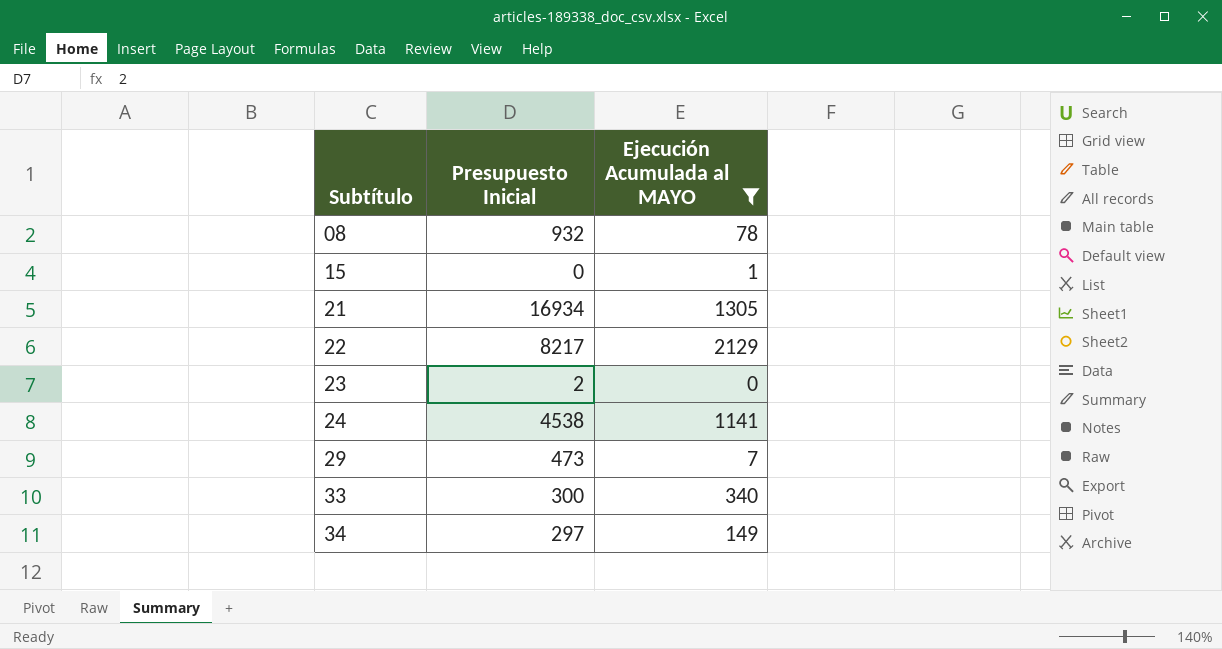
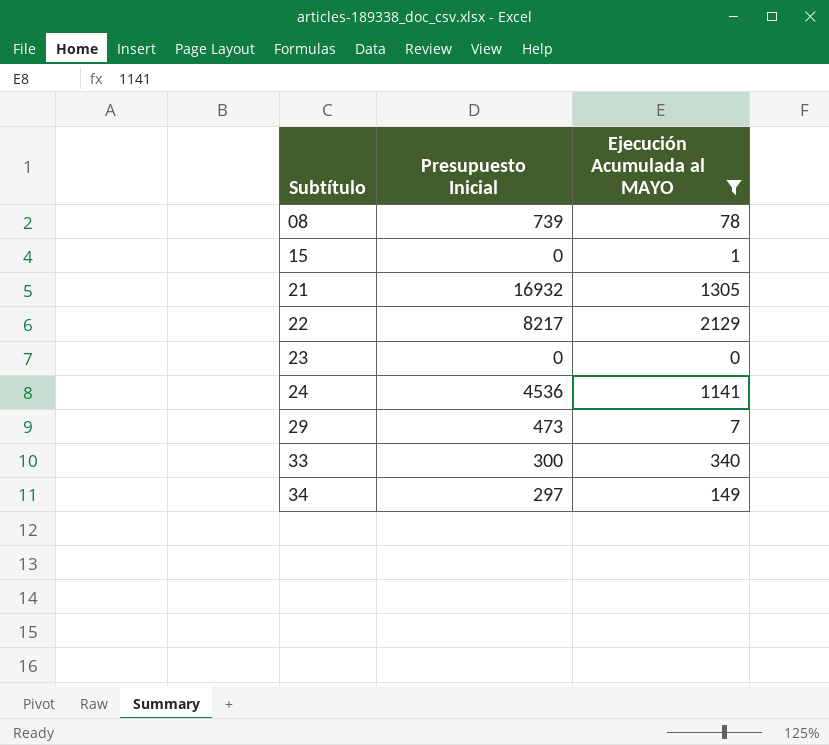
08 | Presupuesto Inicial: 932 -> 739
21 | Presupuesto Inicial: 16934 -> 16932
23 | Presupuesto Inicial: 2 -> 0
24 | Presupuesto Inicial: 4538 -> 4536

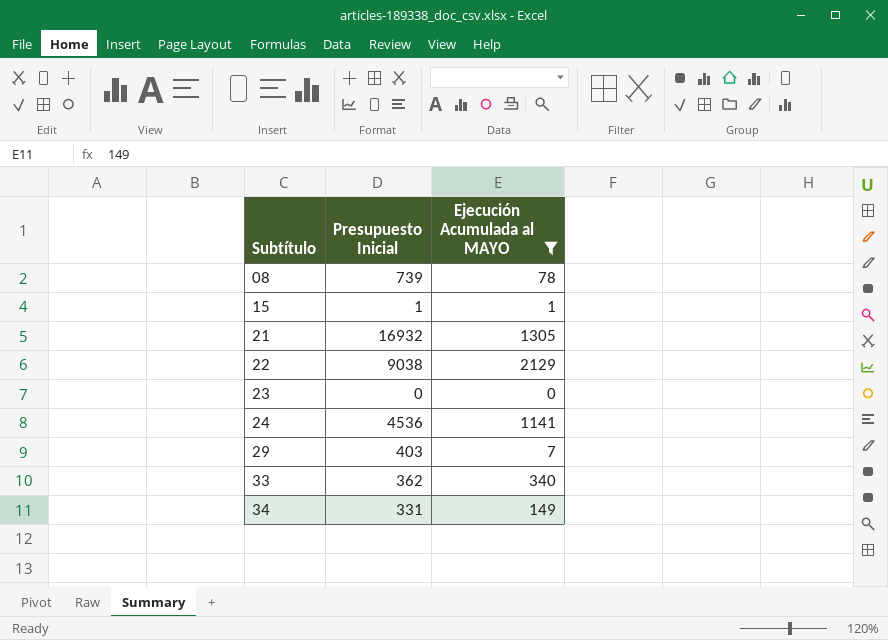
15 | Presupuesto Inicial: 0 -> 1
22 | Presupuesto Inicial: 8217 -> 9038
29 | Presupuesto Inicial: 473 -> 403
33 | Presupuesto Inicial: 300 -> 362
34 | Presupuesto Inicial: 297 -> 331

